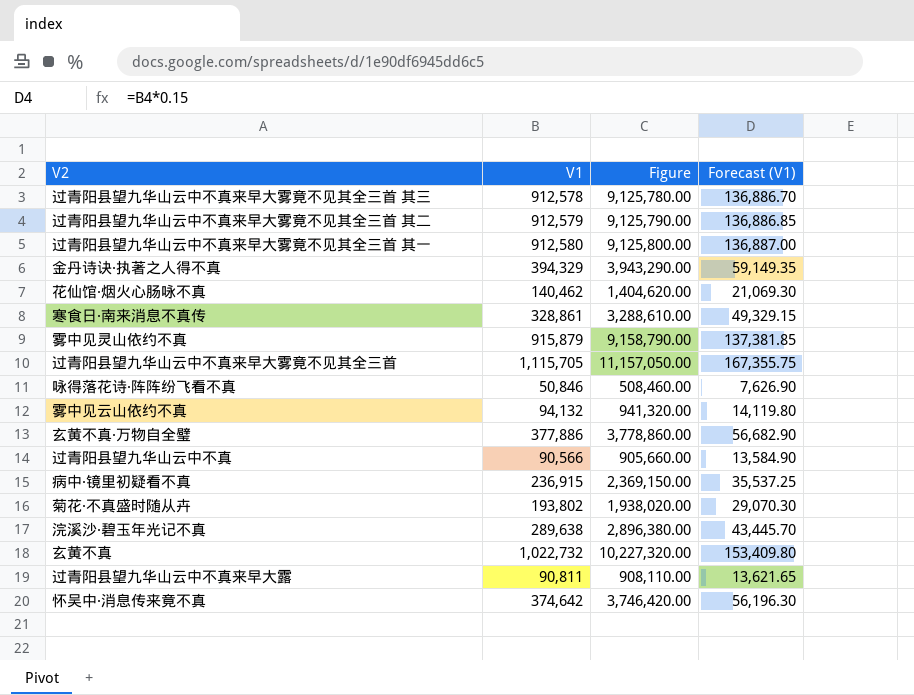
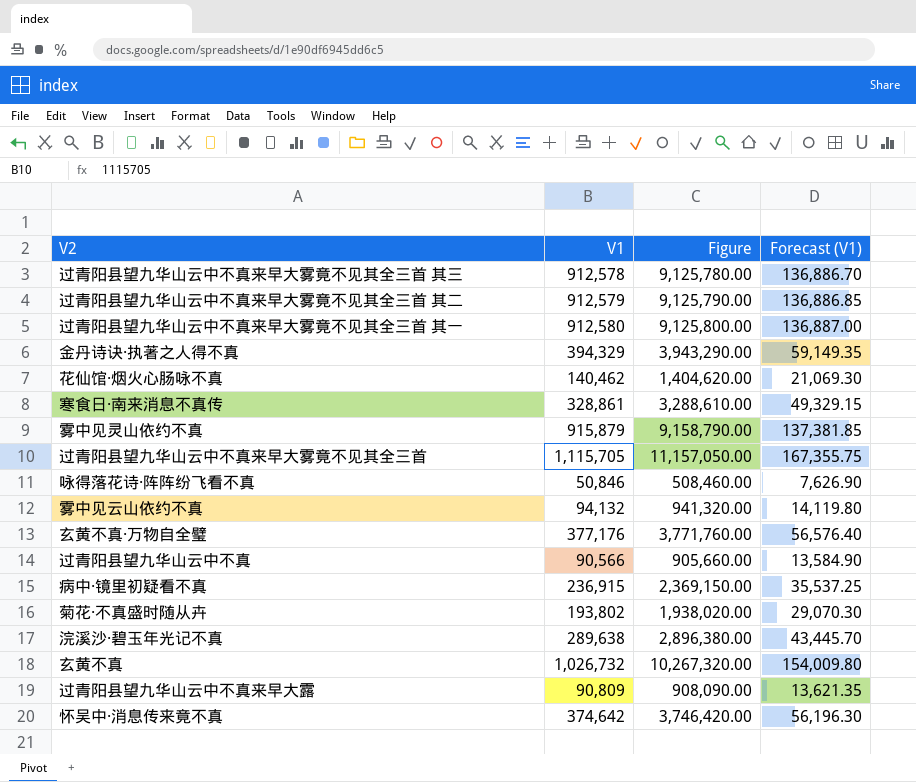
玄黄不真·万物自全璧 | V1: 377,886 -> 377,176
玄黄不真·万物自全璧 | Figure: 3,778,860.00 -> 3,771,760.00
玄黄不真·万物自全璧 | Forecast (V1): 56,682.90 -> 56,576.40
玄黄不真 | V1: 1,022,732 -> 1,026,732
玄黄不真 | Figure: 10,227,320.00 -> 10,267,320.00
玄黄不真 | Forecast (V1): 153,409.80 -> 154,009.80
过青阳县望九华山云中不真来早大露 | V1: 90,811 -> 90,809
过青阳县望九华山云中不真来早大露 | Figure: 908,110.00 -> 908,090.00
过青阳县望九华山云中不真来早大露 | Forecast (V1): 13,621.65 -> 13,621.35

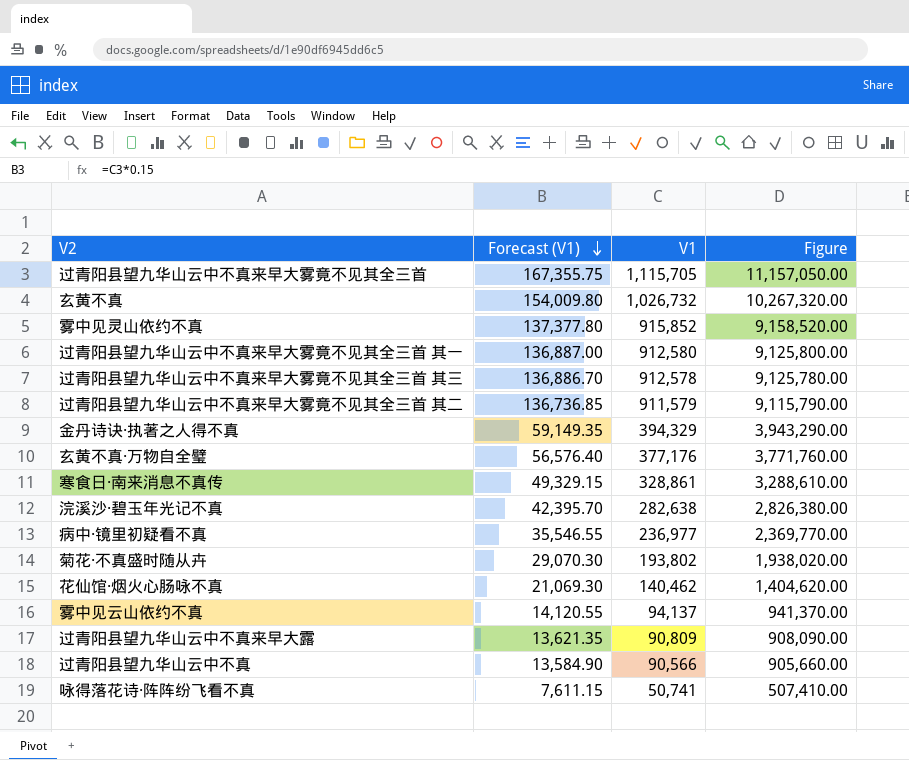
row order: none -> Forecast (V1) descending
column Forecast (V1) | position: 4 -> 2
row 怀吴中·消息传来竟不真: 374,642 | 3,746,420.00 | 56,196.30 -> none
雾中见灵山依约不真 | Forecast (V1): 137,381.85 -> 137,377.80
雾中见灵山依约不真 | V1: 915,879 -> 915,852
雾中见灵山依约不真 | Figure: 9,158,790.00 -> 9,158,520.00
过青阳县望九华山云中不真来早大雾竟不见其全三首 其二 | Forecast (V1): 136,886.85 -> 136,736.85
过青阳县望九华山云中不真来早大雾竟不见其全三首 其二 | V1: 912,579 -> 911,579
过青阳县望九华山云中不真来早大雾竟不见其全三首 其二 | Figure: 9,125,790.00 -> 9,115,790.00
浣溪沙·碧玉年光记不真 | Forecast (V1): 43,445.70 -> 42,395.70
浣溪沙·碧玉年光记不真 | V1: 289,638 -> 282,638
浣溪沙·碧玉年光记不真 | Figure: 2,896,380.00 -> 2,826,380.00
病中·镜里初疑看不真 | Forecast (V1): 35,537.25 -> 35,546.55
病中·镜里初疑看不真 | V1: 236,915 -> 236,977
病中·镜里初疑看不真 | Figure: 2,369,150.00 -> 2,369,770.00
雾中见云山依约不真 | Forecast (V1): 14,119.80 -> 14,120.55
雾中见云山依约不真 | V1: 94,132 -> 94,137
雾中见云山依约不真 | Figure: 941,320.00 -> 941,370.00
咏得落花诗·阵阵纷飞看不真 | Forecast (V1): 7,626.90 -> 7,611.15
咏得落花诗·阵阵纷飞看不真 | V1: 50,846 -> 50,741
咏得落花诗·阵阵纷飞看不真 | Figure: 508,460.00 -> 507,410.00

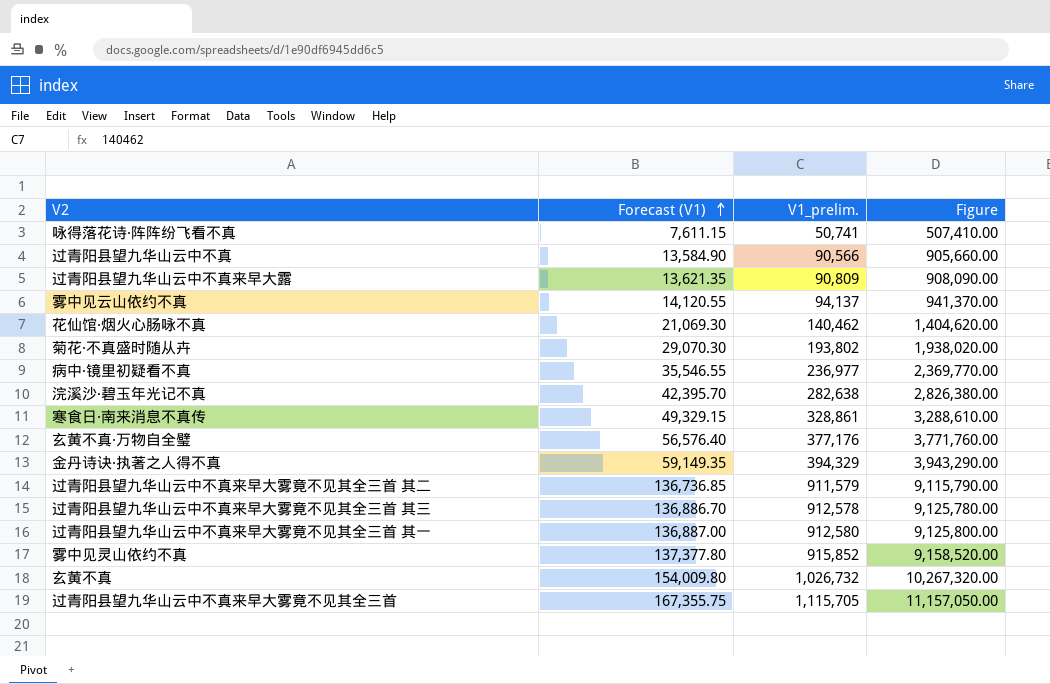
row order: Forecast (V1) descending -> Forecast (V1) ascending
column name: V1 -> V1_prelim.

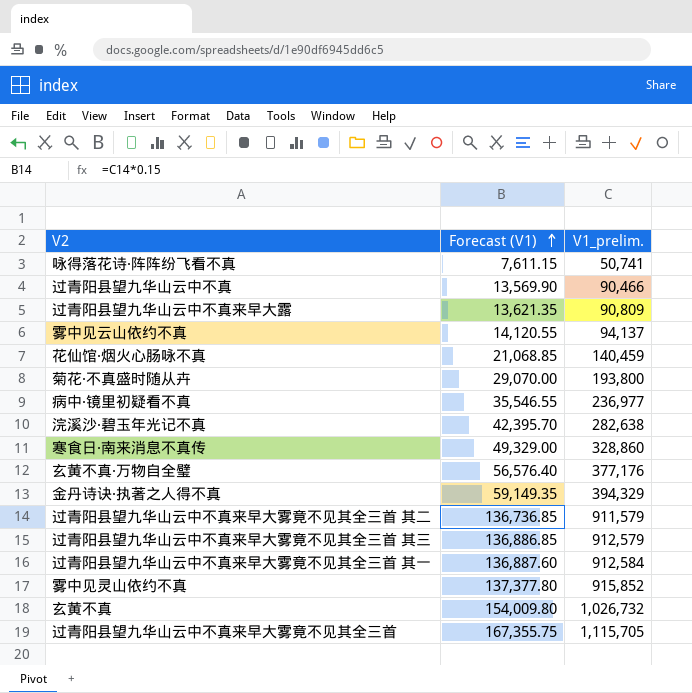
column Figure | formula: [V1_prelim.] * 10 -> none
过青阳县望九华山云中不真 | Forecast (V1): 13,584.90 -> 13,569.90
过青阳县望九华山云中不真 | V1_prelim.: 90,566 -> 90,466
花仙馆·烟火心肠咏不真 | Forecast (V1): 21,069.30 -> 21,068.85
花仙馆·烟火心肠咏不真 | V1_prelim.: 140,462 -> 140,459
菊花·不真盛时随从卉 | Forecast (V1): 29,070.30 -> 29,070.00
菊花·不真盛时随从卉 | V1_prelim.: 193,802 -> 193,800
寒食日·南来消息不真传 | Forecast (V1): 49,329.15 -> 49,329.00
寒食日·南来消息不真传 | V1_prelim.: 328,861 -> 328,860
过青阳县望九华山云中不真来早大雾竟不见其全三首 其三 | Forecast (V1): 136,886.70 -> 136,886.85
过青阳县望九华山云中不真来早大雾竟不见其全三首 其三 | V1_prelim.: 912,578 -> 912,579
过青阳县望九华山云中不真来早大雾竟不见其全三首 其一 | Forecast (V1): 136,887.00 -> 136,887.60
过青阳县望九华山云中不真来早大雾竟不见其全三首 其一 | V1_prelim.: 912,580 -> 912,584

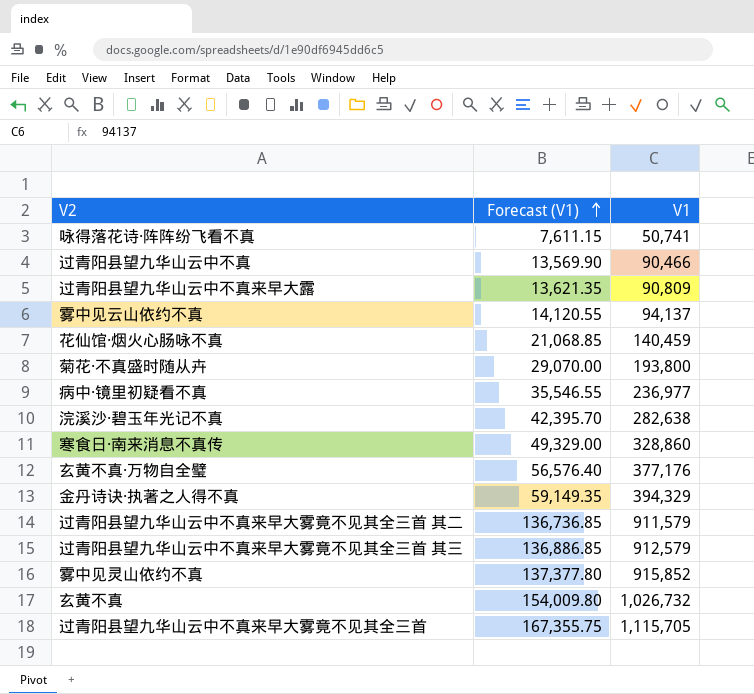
column name: V1_prelim. -> V1
row 过青阳县望九华山云中不真来早大雾竟不见其全三首 其一: 136,887.60 | 912,584 -> none

